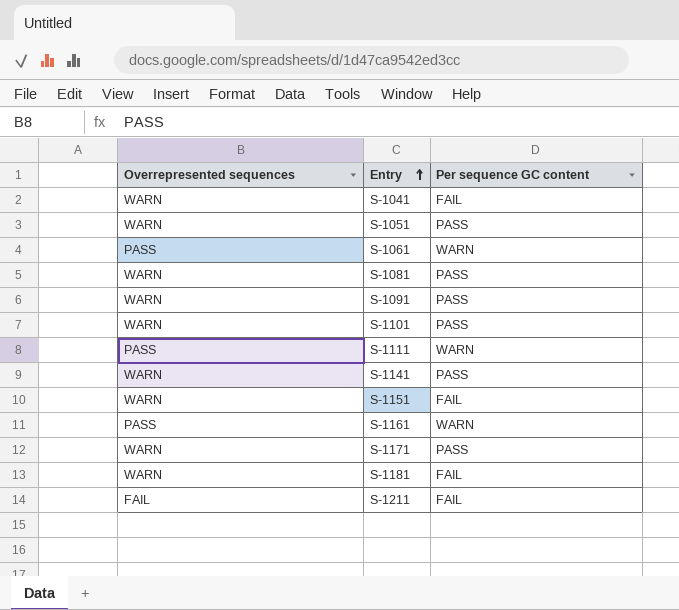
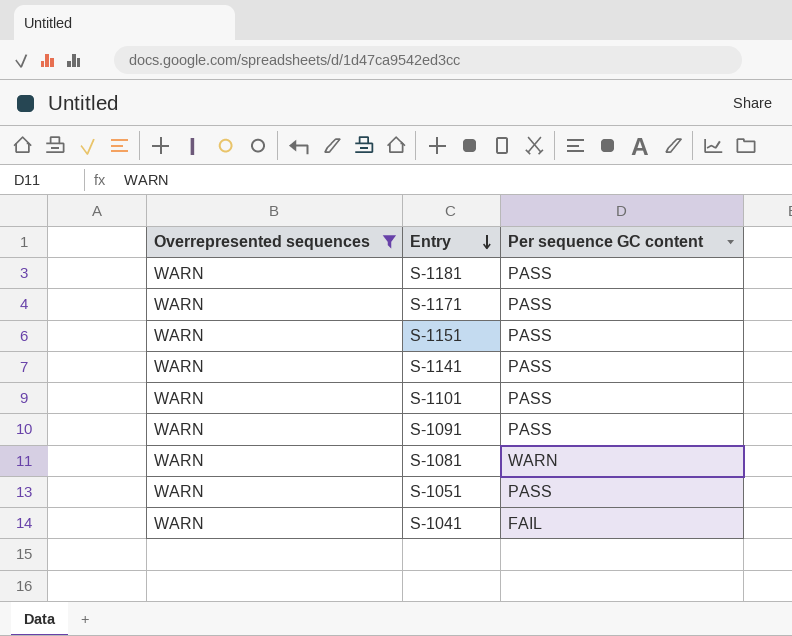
filter: none -> Overrepresented sequences = WARN
row order: Entry ascending -> Entry descending
S-1181 | Per sequence GC content: FAIL -> PASS
S-1151 | Per sequence GC content: FAIL -> PASS
S-1081 | Per sequence GC content: PASS -> WARN

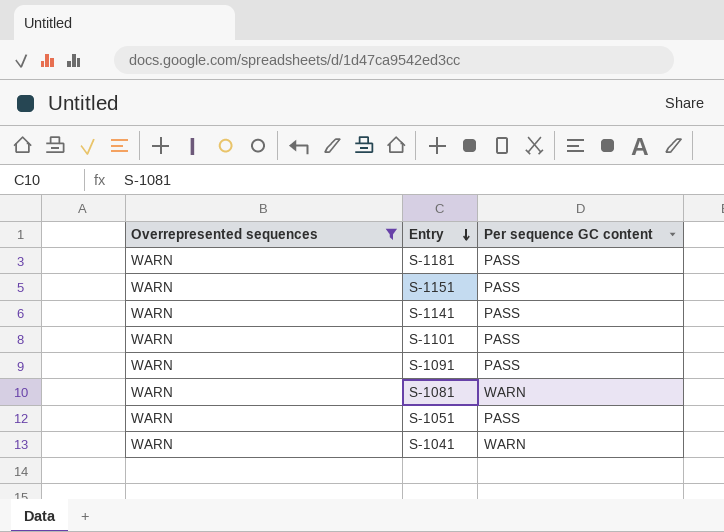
row S-1171: WARN | PASS -> none
S-1041 | Per sequence GC content: FAIL -> WARN

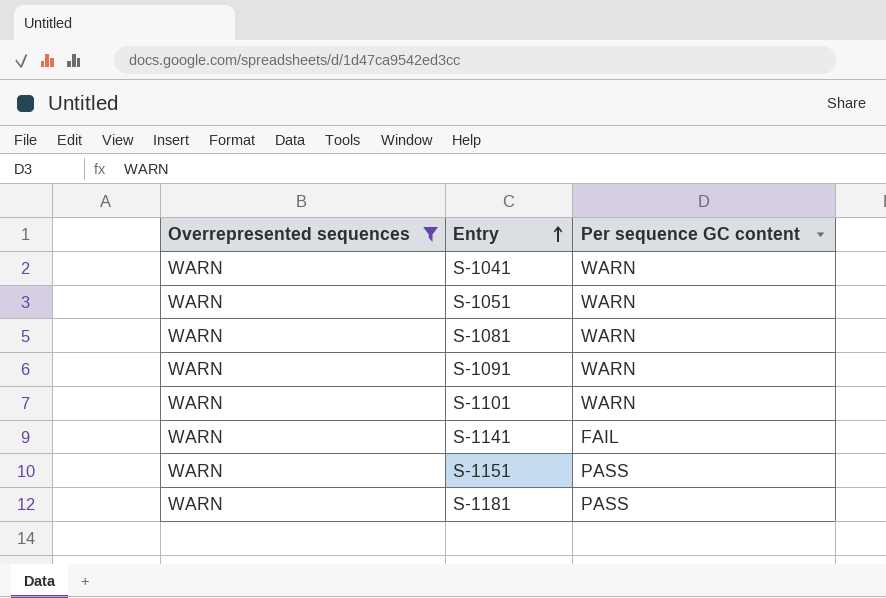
row order: Entry descending -> Entry ascending
S-1051 | Per sequence GC content: PASS -> WARN
S-1091 | Per sequence GC content: PASS -> WARN
S-1101 | Per sequence GC content: PASS -> WARN
S-1141 | Per sequence GC content: PASS -> FAIL

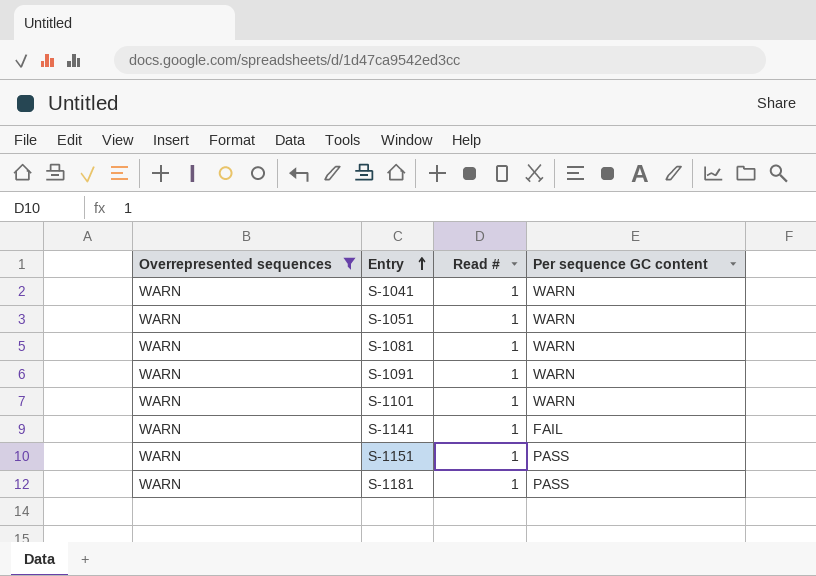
column Read # | position: none -> 3

